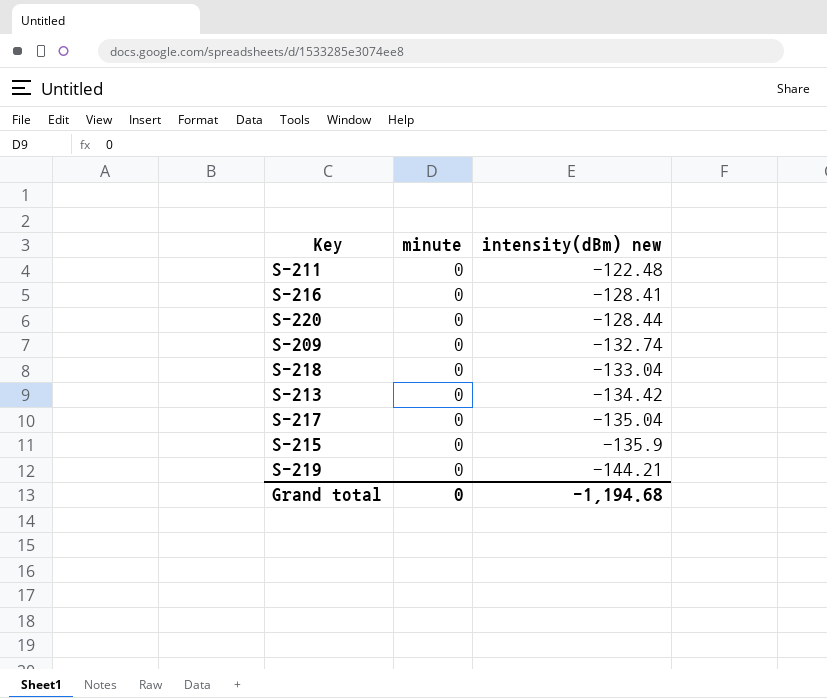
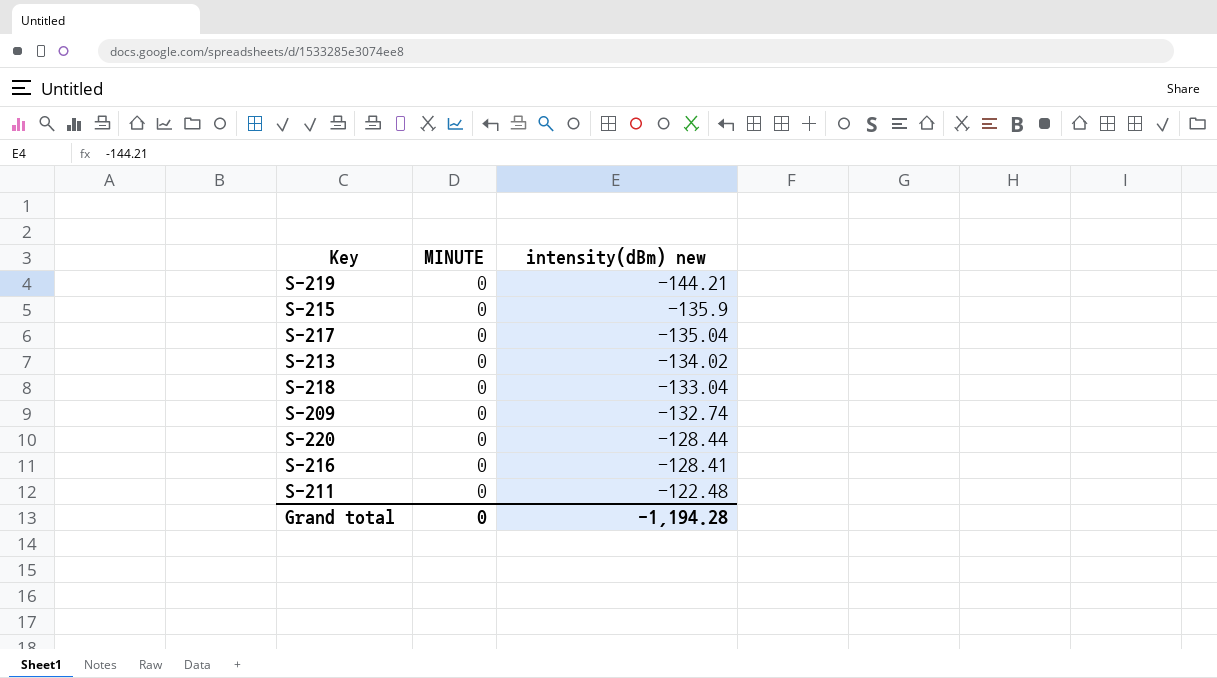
row order: intensity(dBm) new descending -> intensity(dBm) new ascending
column name: minute -> MINUTE
S-213 | intensity(dBm) new: -134.42 -> -134.02
Grand total | intensity(dBm) new: -1,194.68 -> -1,194.28

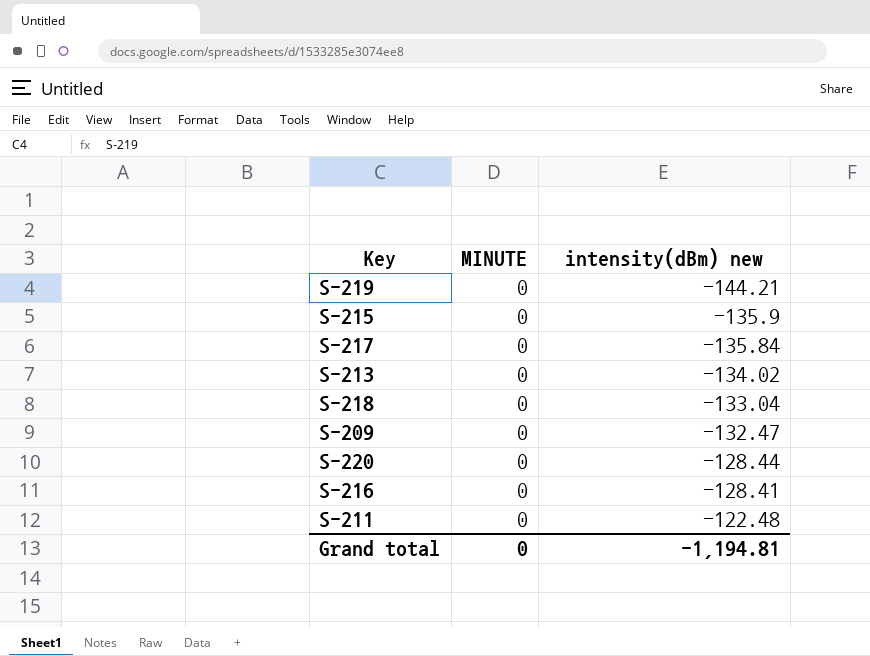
S-217 | intensity(dBm) new: -135.04 -> -135.84
S-209 | intensity(dBm) new: -132.74 -> -132.47
Grand total | intensity(dBm) new: -1,194.28 -> -1,194.81

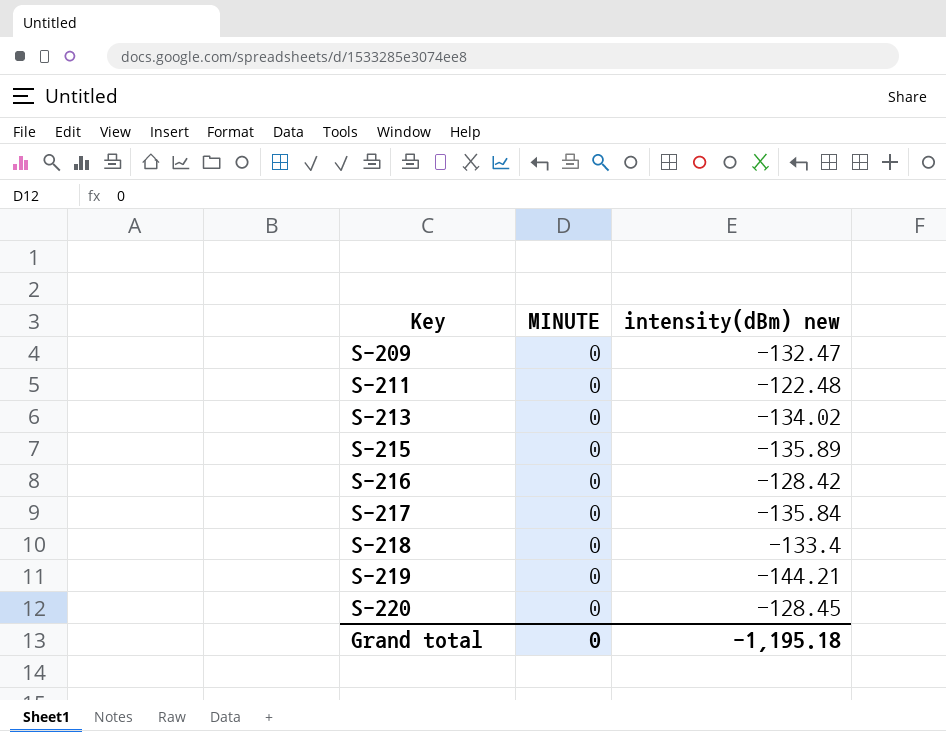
row order: intensity(dBm) new ascending -> Key ascending
S-215 | intensity(dBm) new: -135.9 -> -135.89
S-216 | intensity(dBm) new: -128.41 -> -128.42
S-218 | intensity(dBm) new: -133.04 -> -133.4
S-220 | intensity(dBm) new: -128.44 -> -128.45
Grand total | intensity(dBm) new: -1,194.81 -> -1,195.18

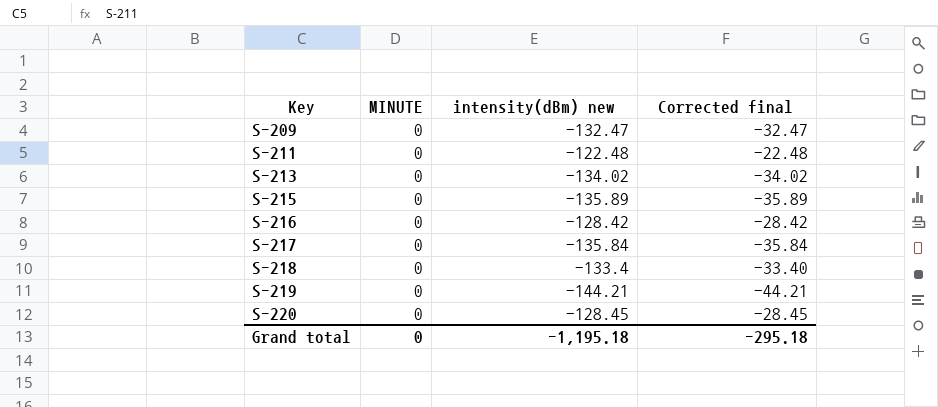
column Corrected final | formula: none -> [intensity(dBm) new] + 100

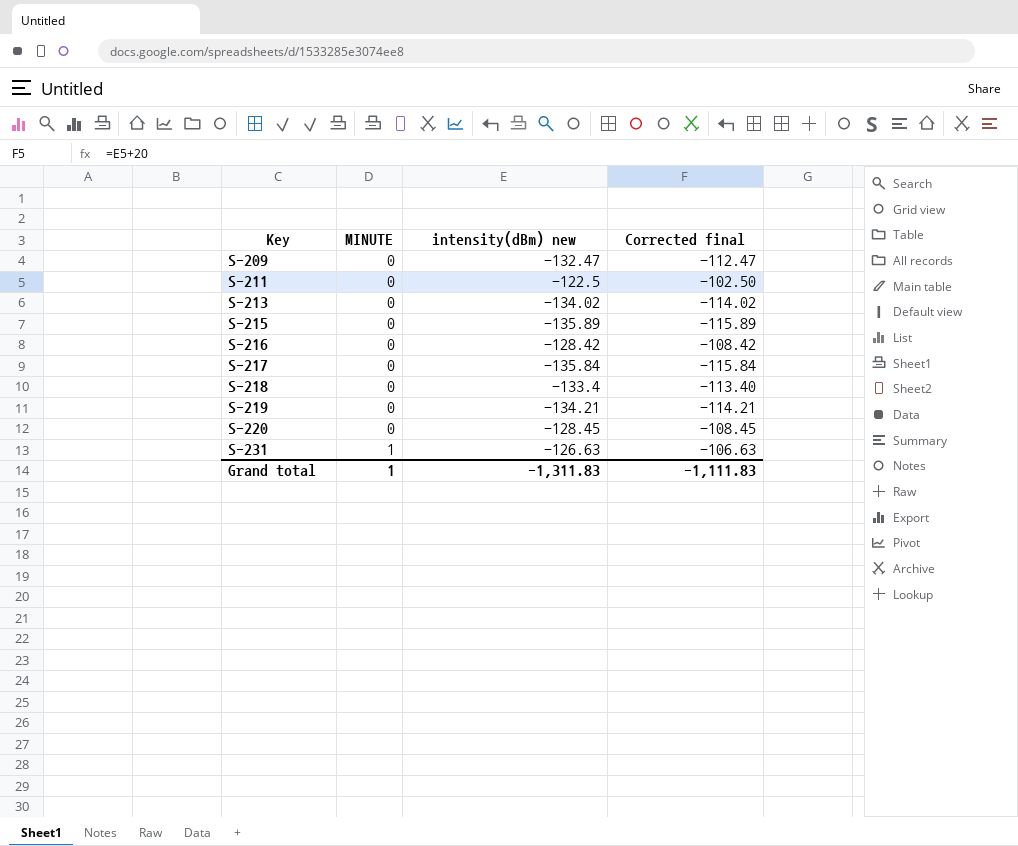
column Corrected final | formula: [intensity(dBm) new] + 100 -> [intensity(dBm) new] + 20
S-211 | intensity(dBm) new: -122.48 -> -122.5
S-219 | intensity(dBm) new: -144.21 -> -134.21
row S-231: none -> 1 | -126.63 | -106.63
Grand total | MINUTE: 0 -> 1
Grand total | intensity(dBm) new: -1,195.18 -> -1,311.83
Grand total | Corrected final: -295.18 -> -1,111.83

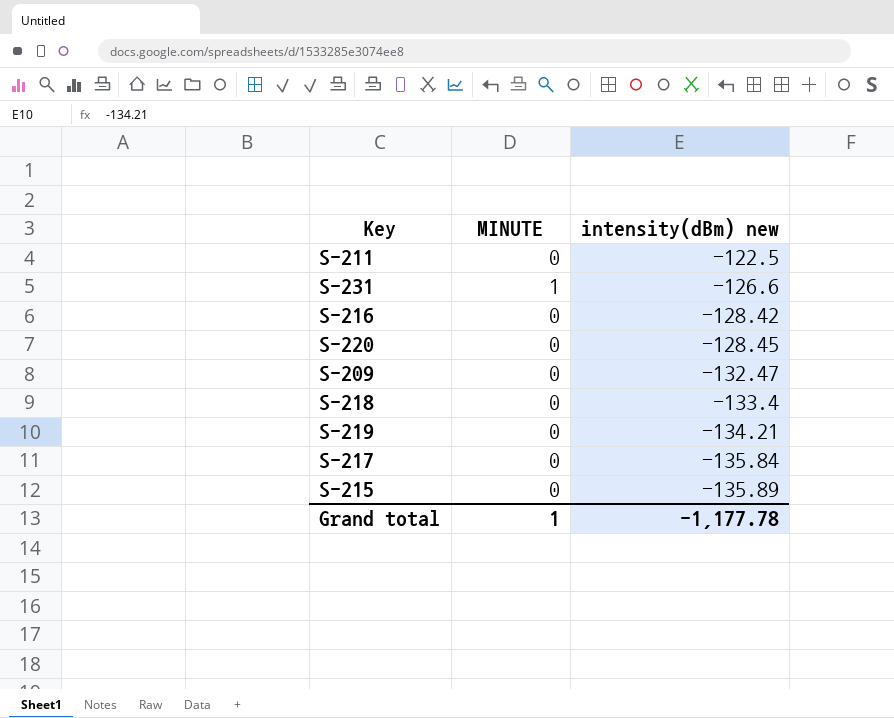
row order: Key ascending -> intensity(dBm) new descending
column Corrected final | formula: [intensity(dBm) new] + 20 -> none
row S-213: 0 | -134.02 | -114.02 -> none
S-231 | intensity(dBm) new: -126.63 -> -126.6
Grand total | intensity(dBm) new: -1,311.83 -> -1,177.78

